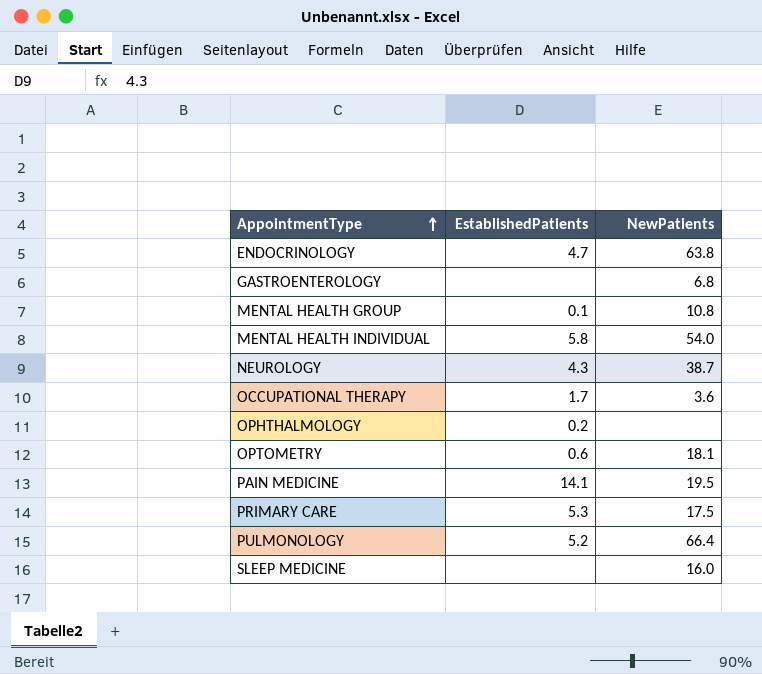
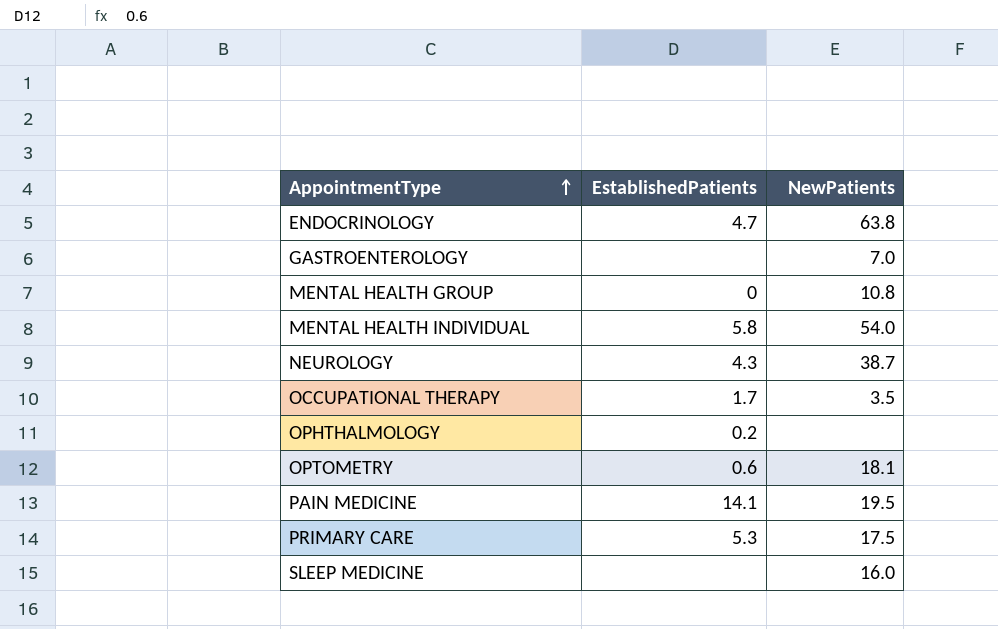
row PULMONOLOGY: 5.2 | 66.4 -> none
GASTROENTEROLOGY | NewPatients: 6.8 -> 7.0
MENTAL HEALTH GROUP | EstablishedPatients: 0.1 -> 0
OCCUPATIONAL THERAPY | NewPatients: 3.6 -> 3.5

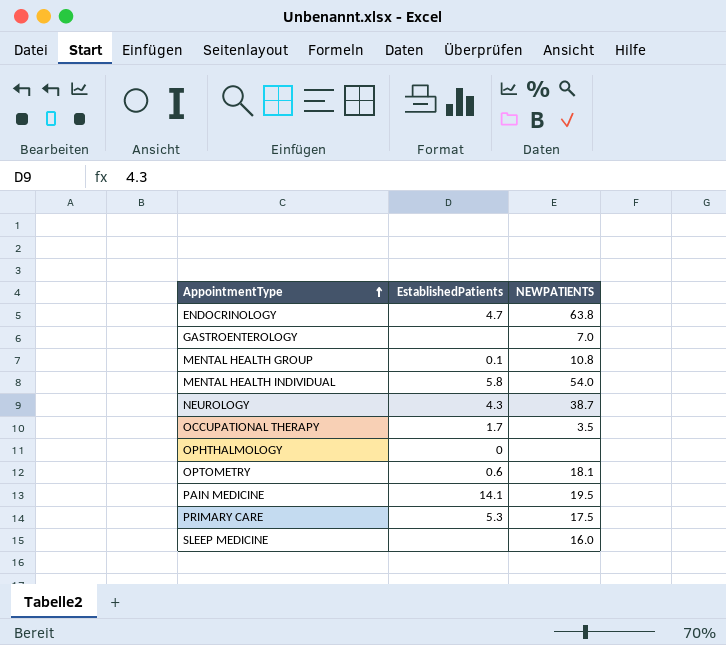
column name: NewPatients -> NEWPATIENTS
MENTAL HEALTH GROUP | EstablishedPatients: 0 -> 0.1
OPHTHALMOLOGY | EstablishedPatients: 0.2 -> 0

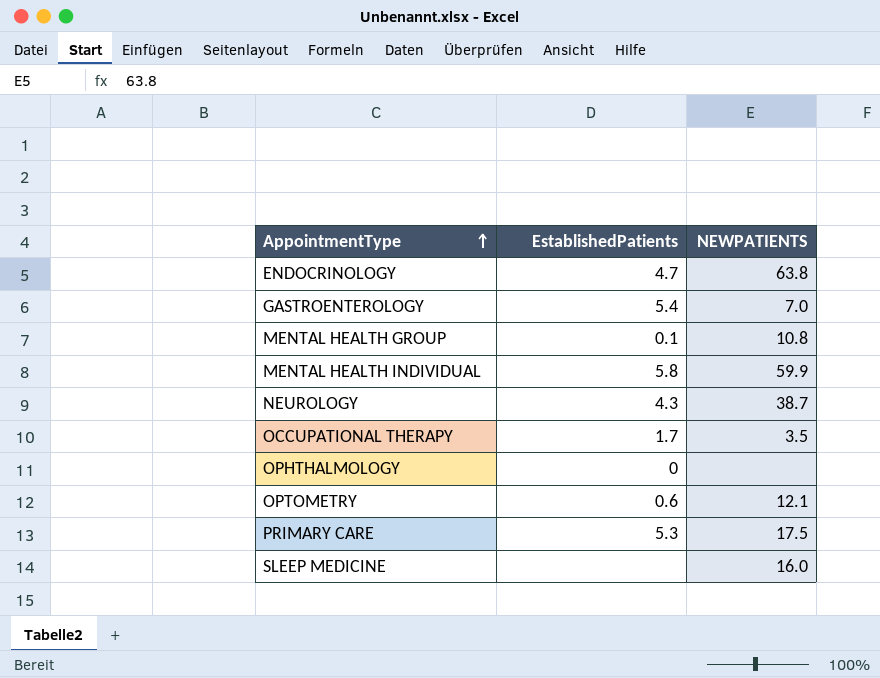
row PAIN MEDICINE: 14.1 | 19.5 -> none
GASTROENTEROLOGY | EstablishedPatients: none -> 5.4
MENTAL HEALTH INDIVIDUAL | NEWPATIENTS: 54.0 -> 59.9
OPTOMETRY | NEWPATIENTS: 18.1 -> 12.1

